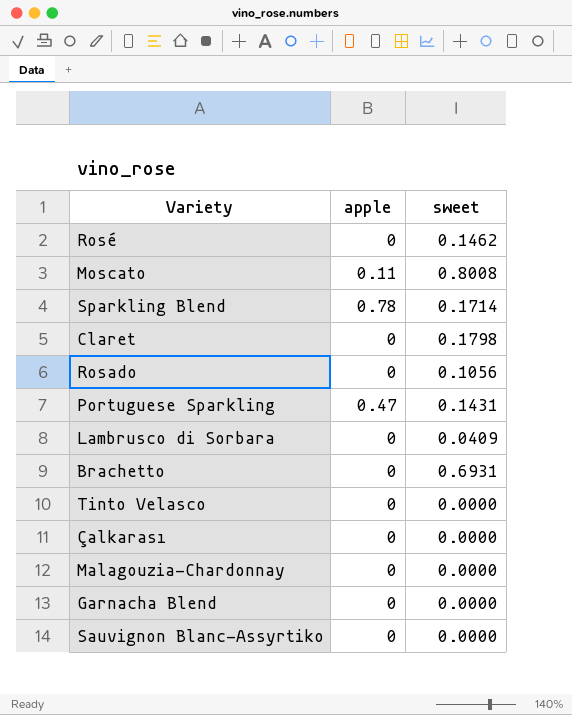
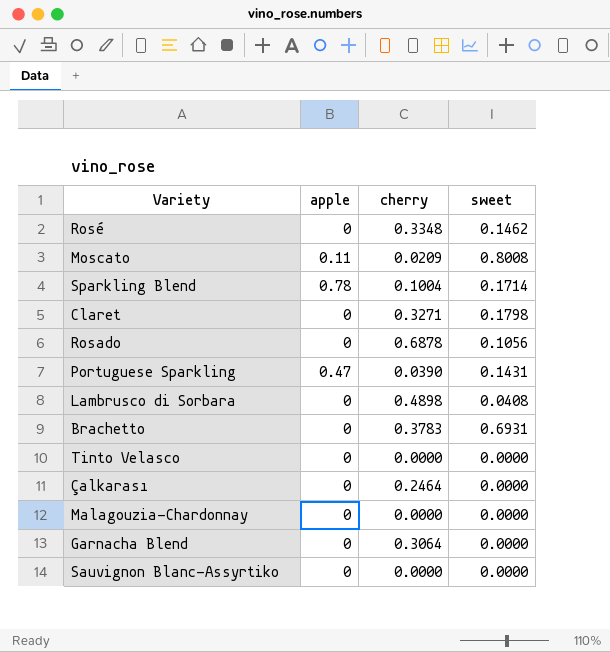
column cherry | position: none -> 3
Lambrusco di Sorbara | sweet: 0.0409 -> 0.0408

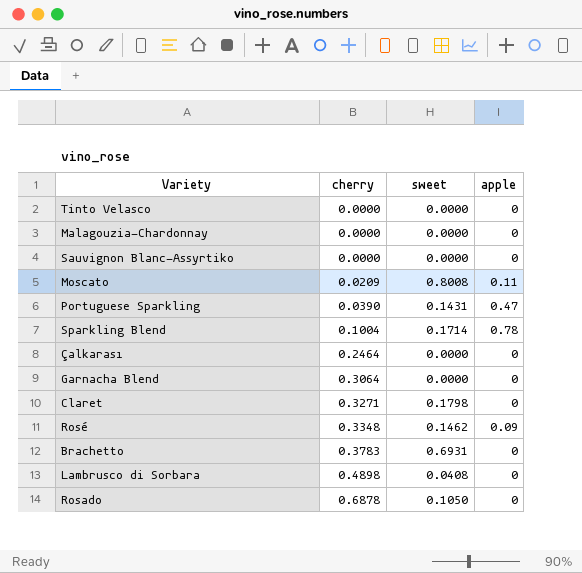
row order: none -> cherry ascending
column apple | position: 2 -> 4
Rosé | apple: 0 -> 0.09
Rosado | sweet: 0.1056 -> 0.1050

